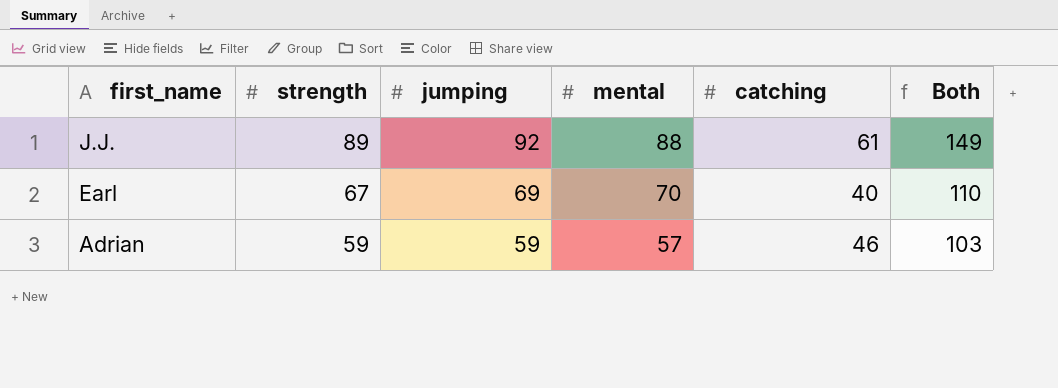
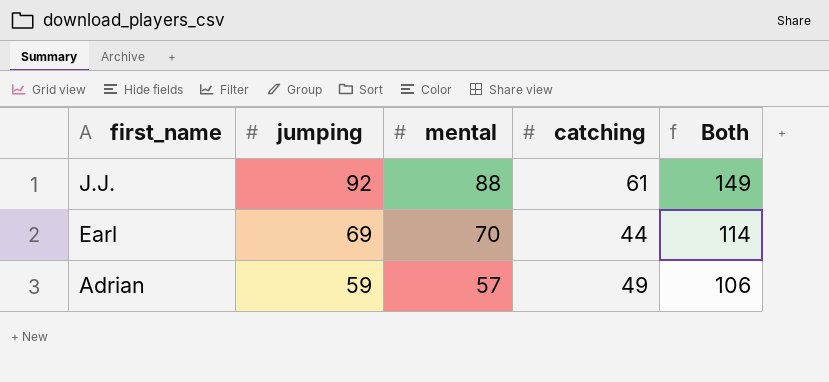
column strength | position: 2 -> none
Earl | catching: 40 -> 44
Earl | Both: 110 -> 114
Adrian | catching: 46 -> 49
Adrian | Both: 103 -> 106

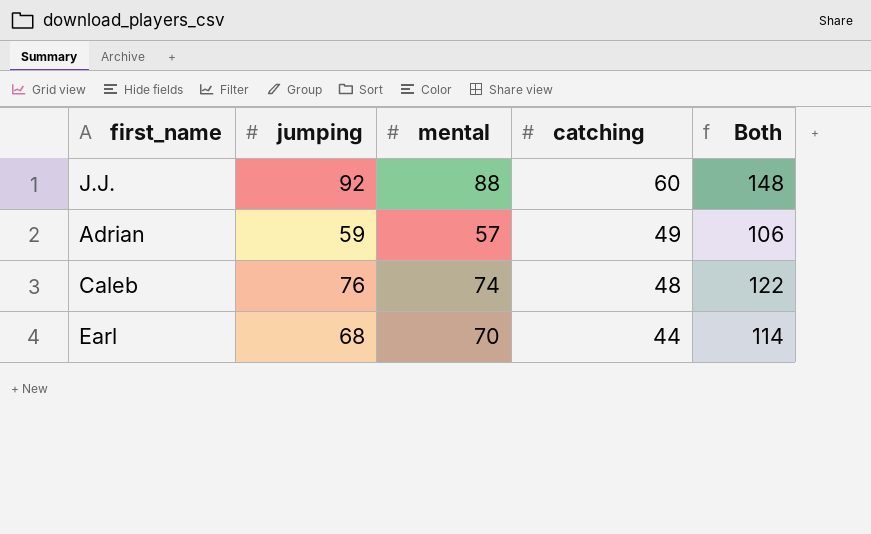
row order: first_name descending -> catching descending
J.J. | catching: 61 -> 60
J.J. | Both: 149 -> 148
row Caleb: none -> 76 | 74 | 48 | 122
Earl | jumping: 69 -> 68

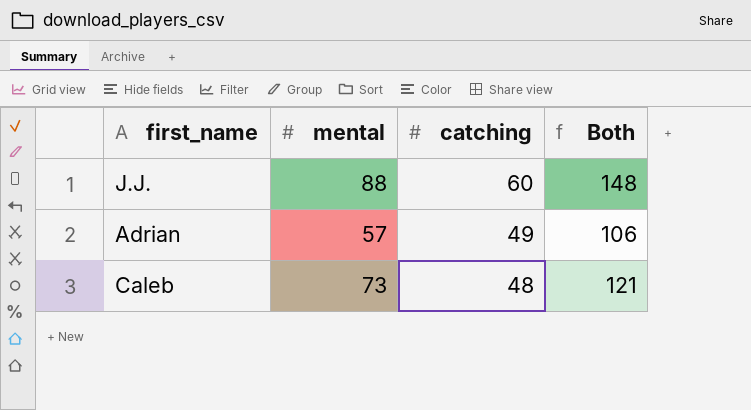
column jumping | position: 2 -> none
row Earl: 68 | 70 | 44 | 114 -> none
Caleb | mental: 74 -> 73
Caleb | Both: 122 -> 121

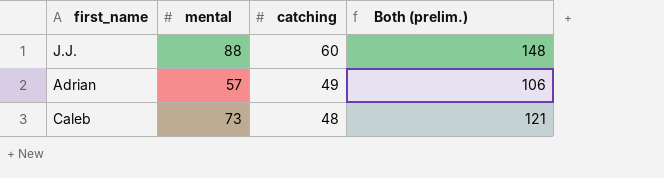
column name: Both -> Both (prelim.)

